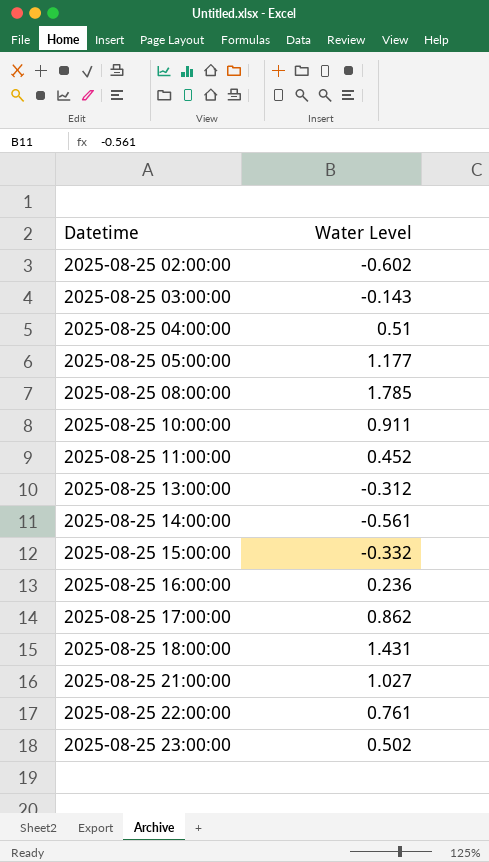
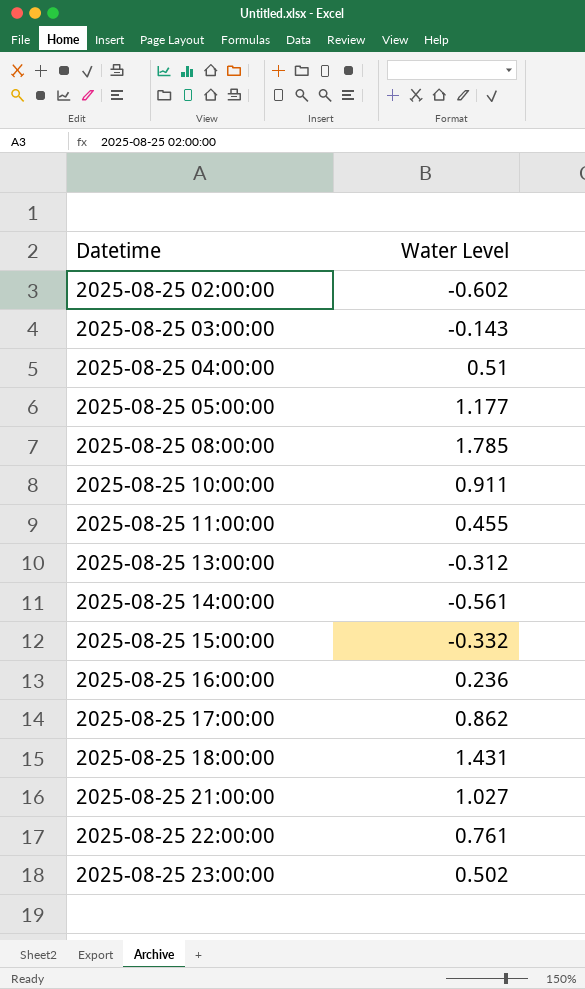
2025-08-25 11:00:00 | Water Level: 0.452 -> 0.455

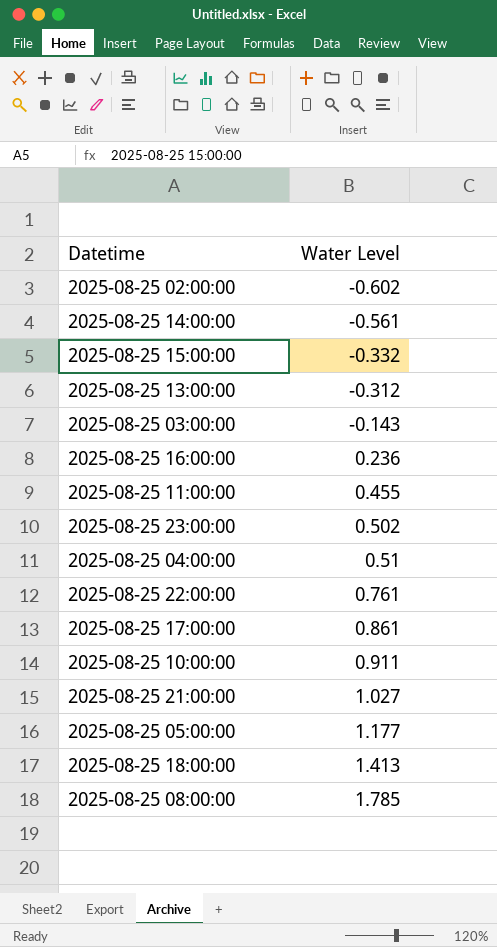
row order: Datetime ascending -> Water Level ascending
2025-08-25 17:00:00 | Water Level: 0.862 -> 0.861
2025-08-25 18:00:00 | Water Level: 1.431 -> 1.413

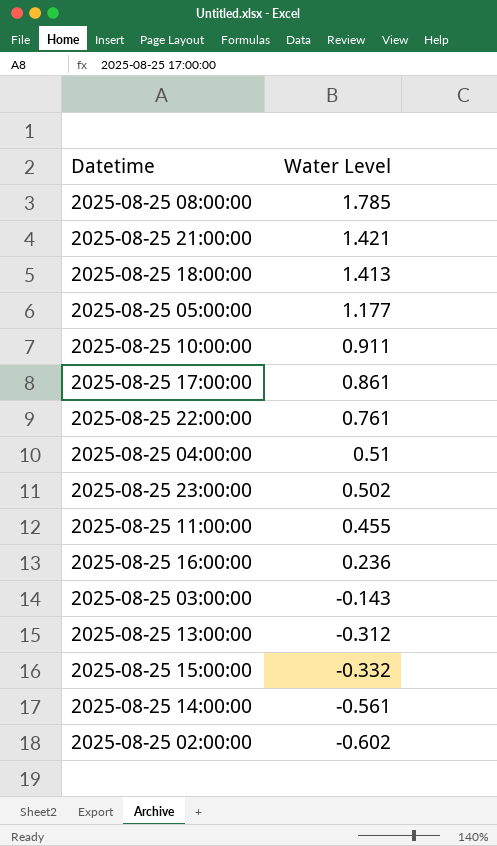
row order: Water Level ascending -> Water Level descending
2025-08-25 21:00:00 | Water Level: 1.027 -> 1.421

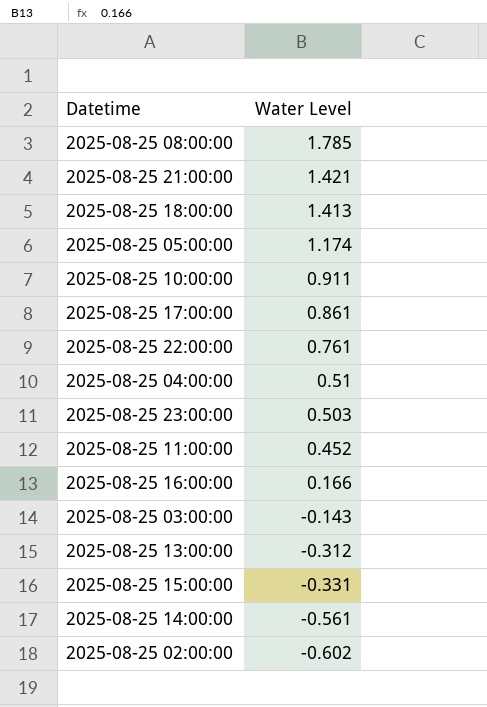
2025-08-25 05:00:00 | Water Level: 1.177 -> 1.174
2025-08-25 23:00:00 | Water Level: 0.502 -> 0.503
2025-08-25 11:00:00 | Water Level: 0.455 -> 0.452
2025-08-25 16:00:00 | Water Level: 0.236 -> 0.166
2025-08-25 15:00:00 | Water Level: -0.332 -> -0.331

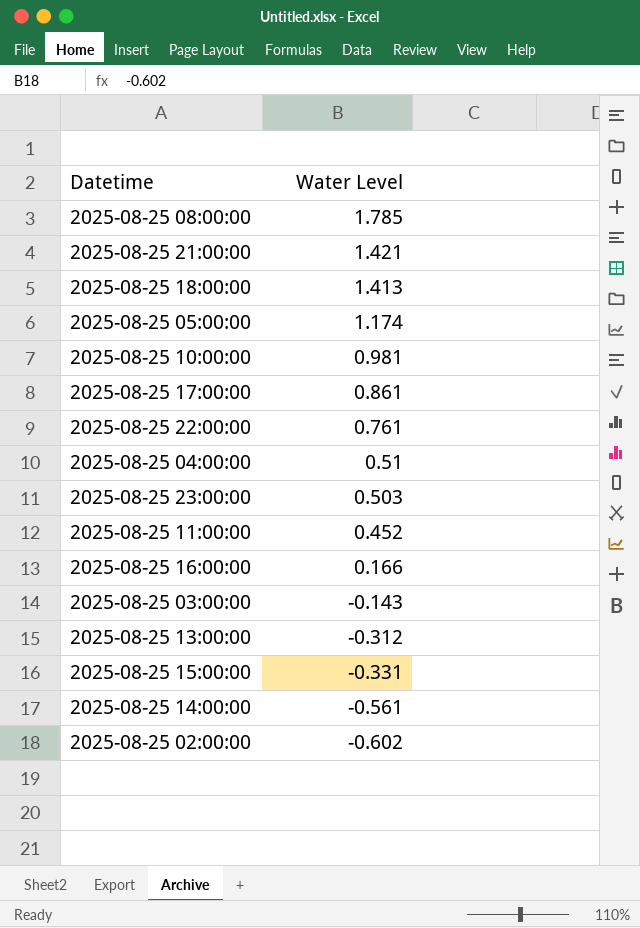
2025-08-25 10:00:00 | Water Level: 0.911 -> 0.981

